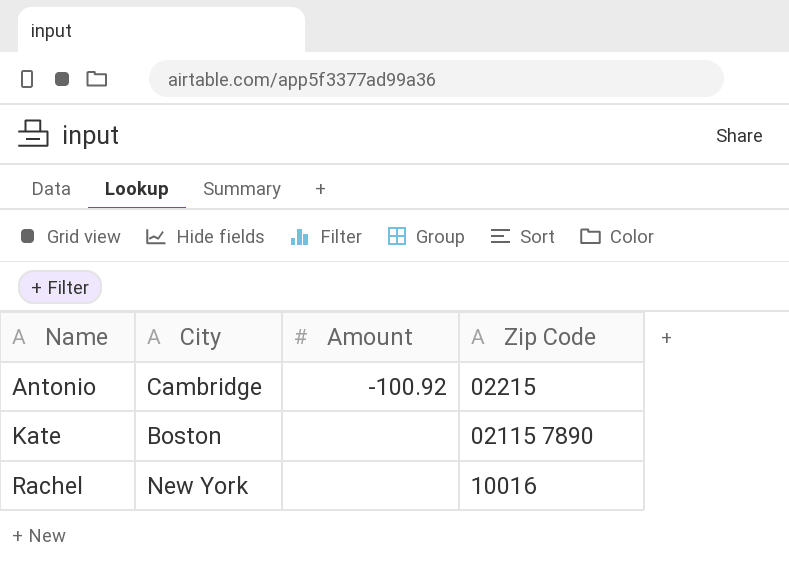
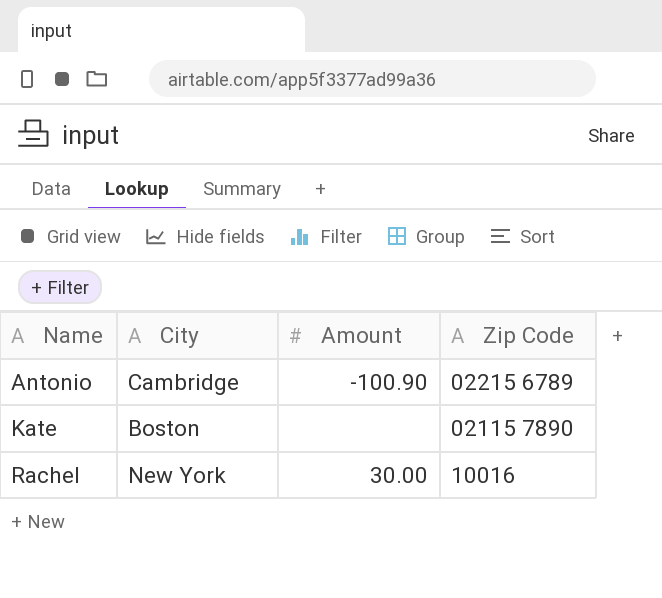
Antonio | Amount: -100.92 -> -100.90
Antonio | Zip Code: 02215 -> 02215 6789
Rachel | Amount: none -> 30.00

